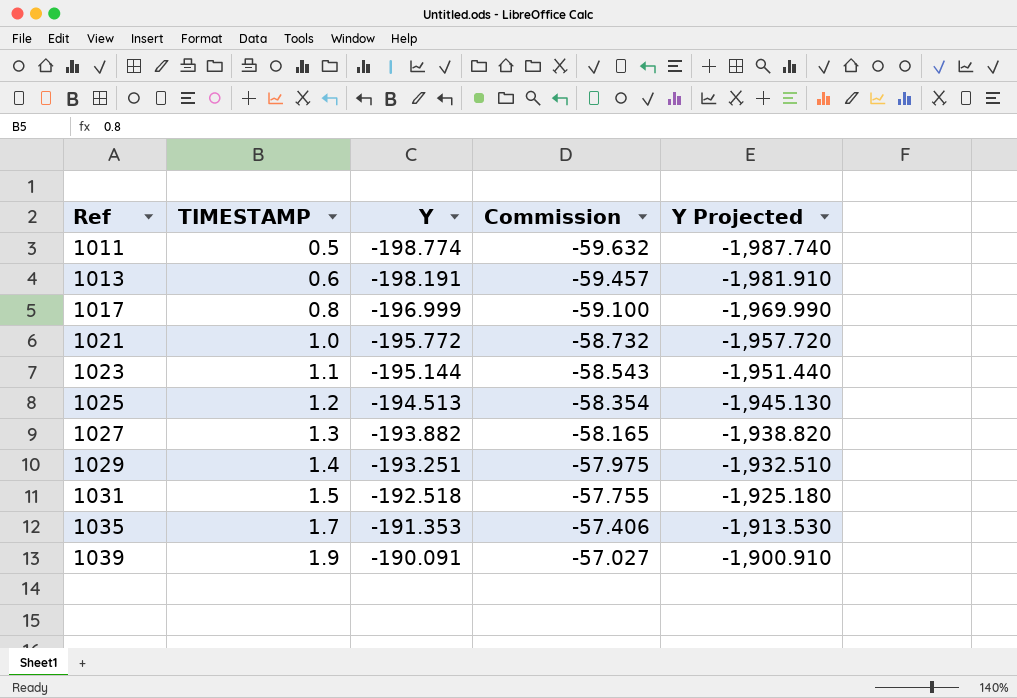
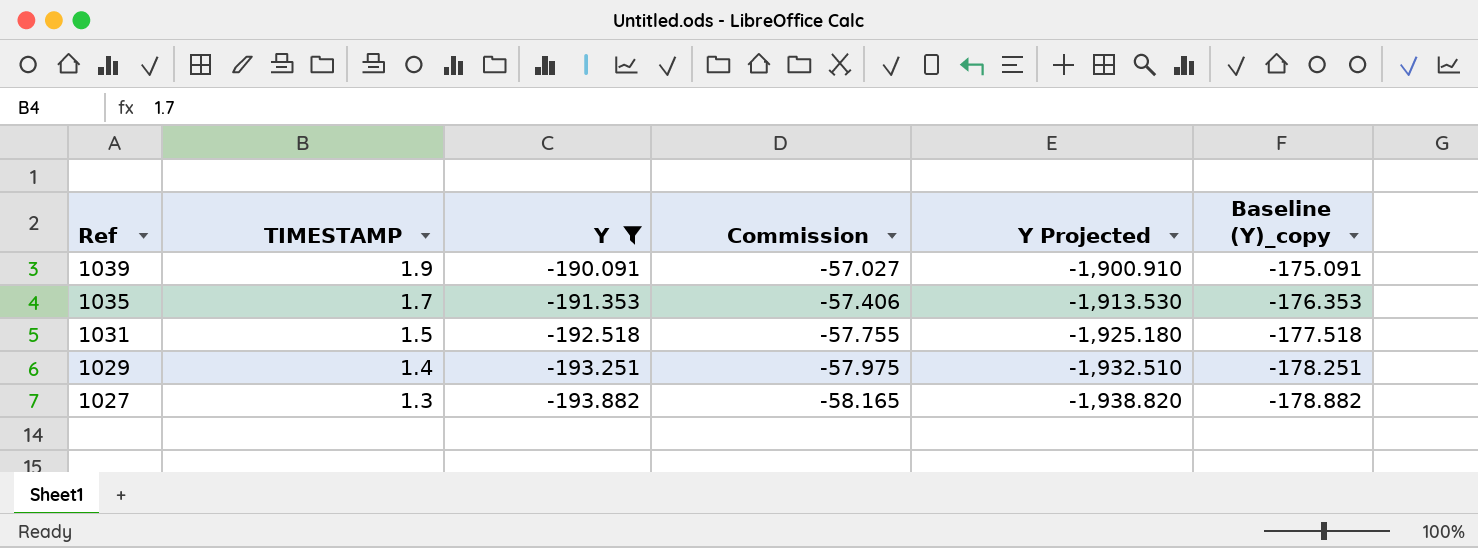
filter: none -> Y >= -193.882
row order: Ref ascending -> Ref descending
column Baseline (Y)_copy | formula: none -> [Y] + 15

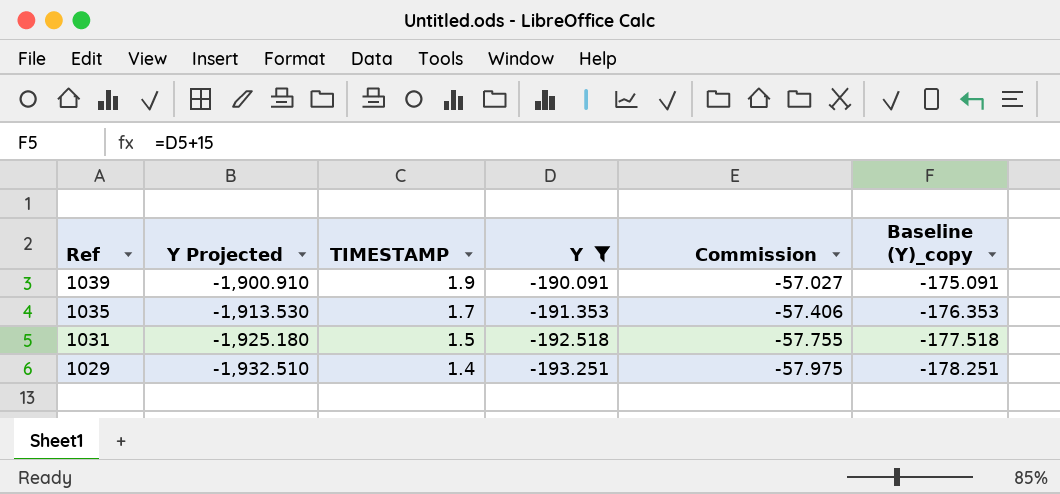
column Y Projected | position: 5 -> 2
row 1027: 1.3 | -193.882 | -58.165 | -1,938.820 | -178.882 -> none

